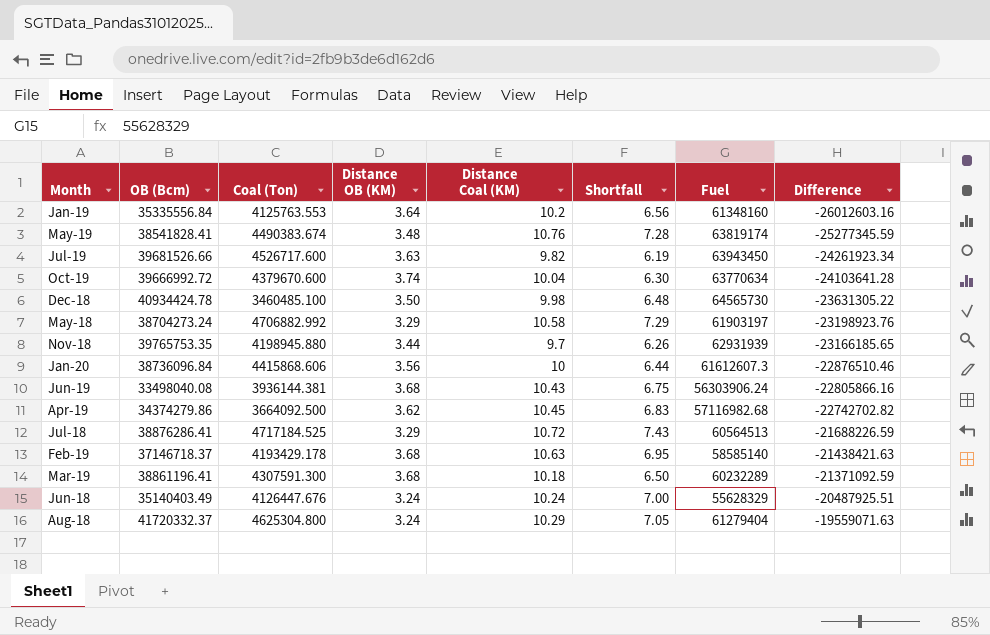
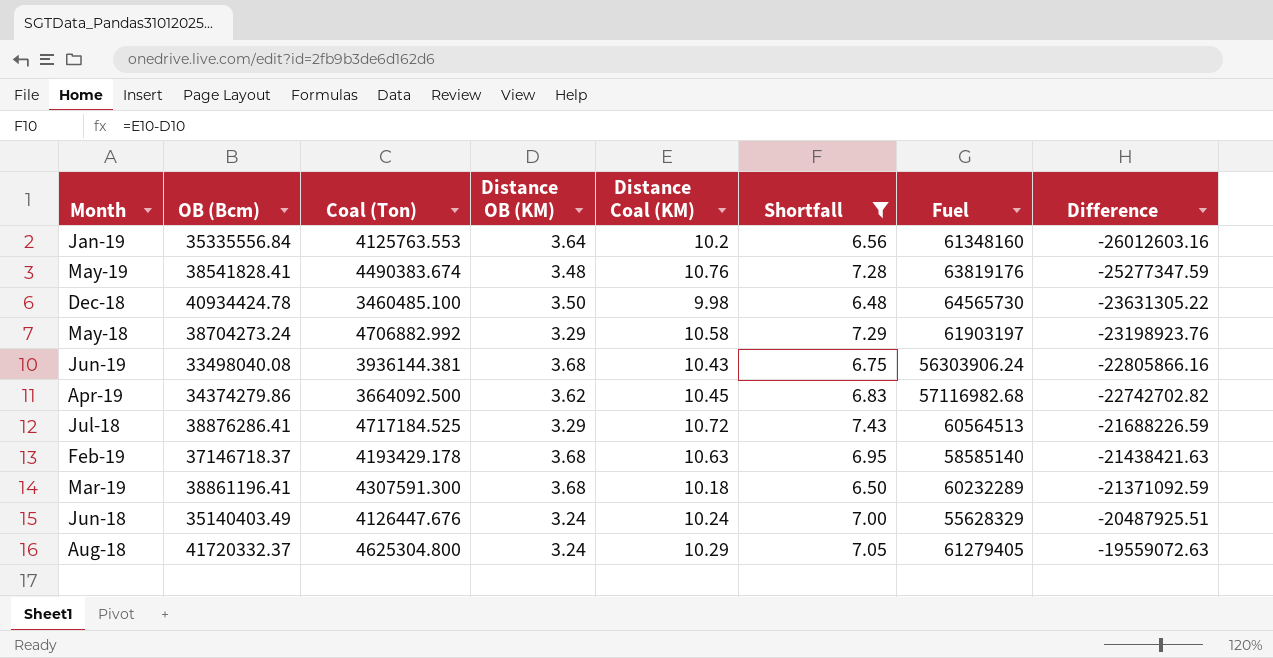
filter: none -> Shortfall >= 6.48
May-19 | Fuel: 63819174 -> 63819176
May-19 | Difference: -25277345.59 -> -25277347.59
Aug-18 | Fuel: 61279404 -> 61279405
Aug-18 | Difference: -19559071.63 -> -19559072.63

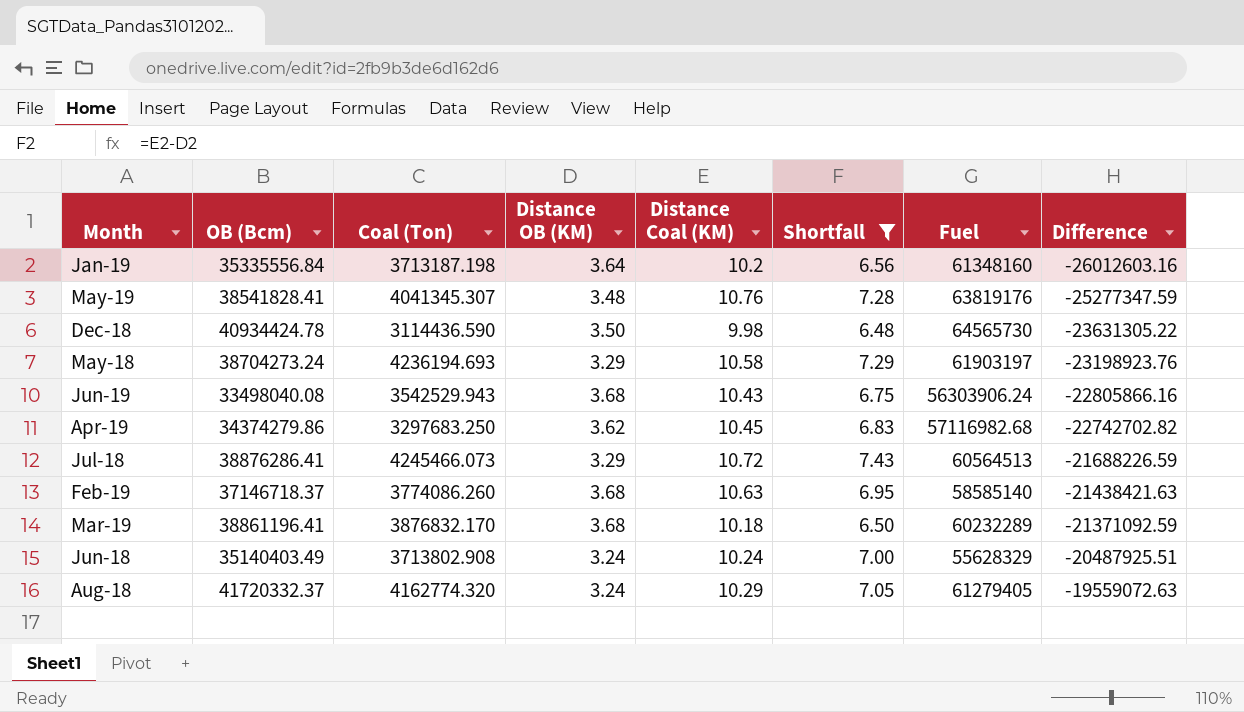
Jan-19 | Coal (Ton): 4125763.553 -> 3713187.198
May-19 | Coal (Ton): 4490383.674 -> 4041345.307
Dec-18 | Coal (Ton): 3460485.100 -> 3114436.590
May-18 | Coal (Ton): 4706882.992 -> 4236194.693
Jun-19 | Coal (Ton): 3936144.381 -> 3542529.943
Apr-19 | Coal (Ton): 3664092.500 -> 3297683.250
Jul-18 | Coal (Ton): 4717184.525 -> 4245466.073
Feb-19 | Coal (Ton): 4193429.178 -> 3774086.260
Mar-19 | Coal (Ton): 4307591.300 -> 3876832.170
Jun-18 | Coal (Ton): 4126447.676 -> 3713802.908
Aug-18 | Coal (Ton): 4625304.800 -> 4162774.320

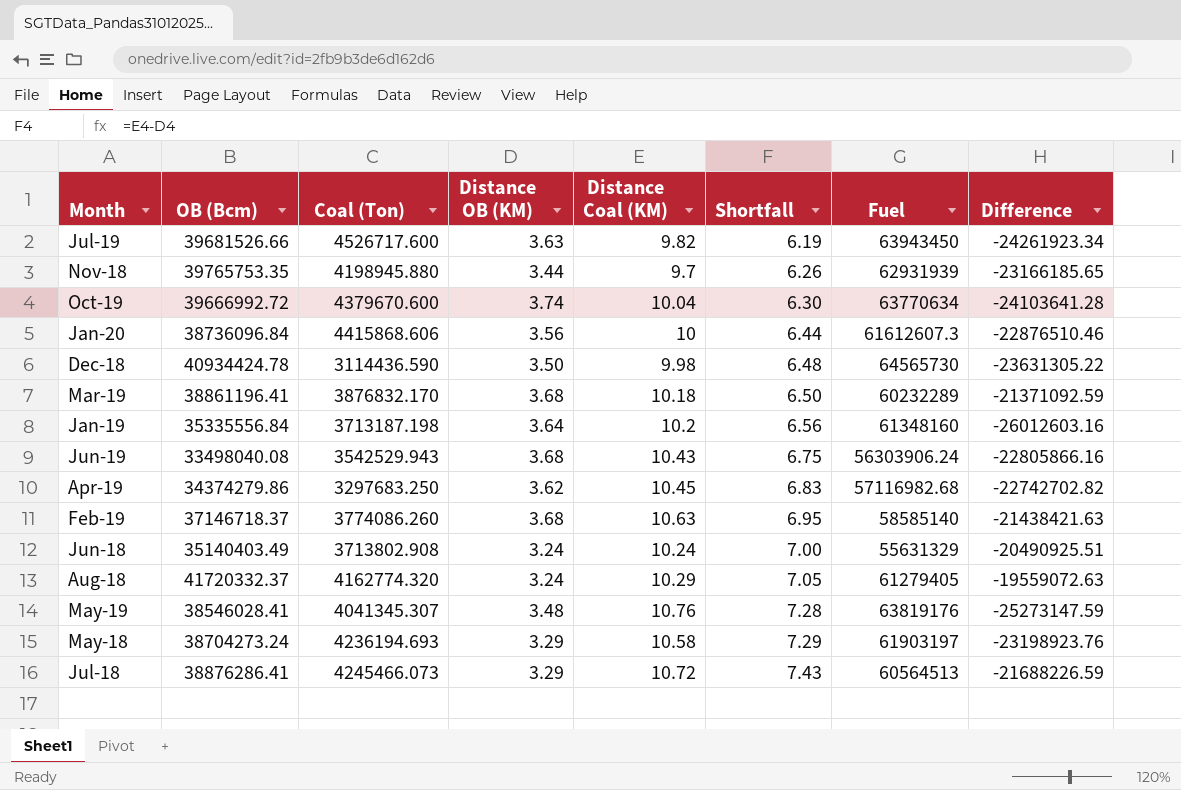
filter: Shortfall >= 6.48 -> none
row order: Difference ascending -> Shortfall ascending
Jun-18 | Fuel: 55628329 -> 55631329
Jun-18 | Difference: -20487925.51 -> -20490925.51
May-19 | OB (Bcm): 38541828.41 -> 38546028.41
May-19 | Difference: -25277347.59 -> -25273147.59

